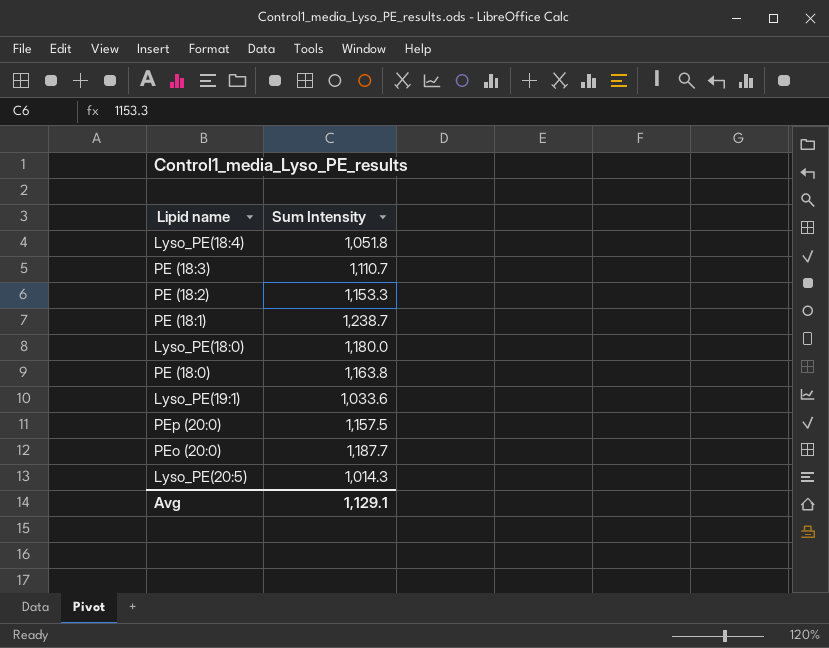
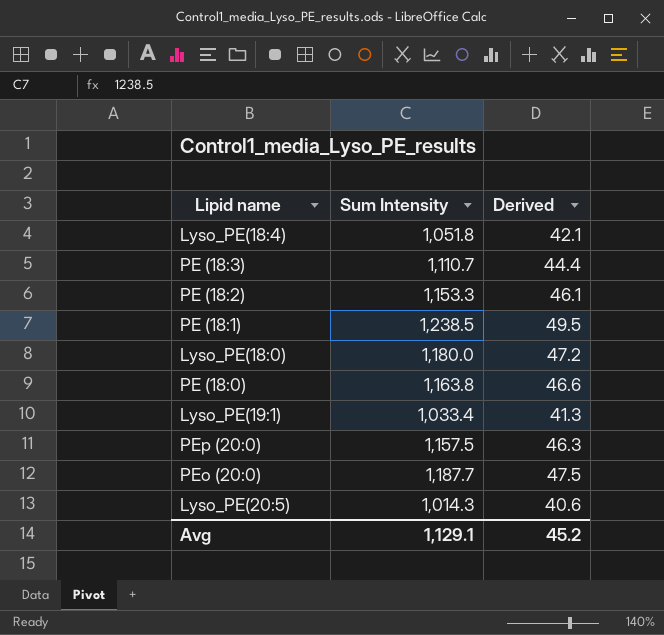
column Derived | formula: none -> [Sum Intensity] * 0.04
PE (18:1) | Sum Intensity: 1,238.7 -> 1,238.5
Lyso_PE(19:1) | Sum Intensity: 1,033.6 -> 1,033.4

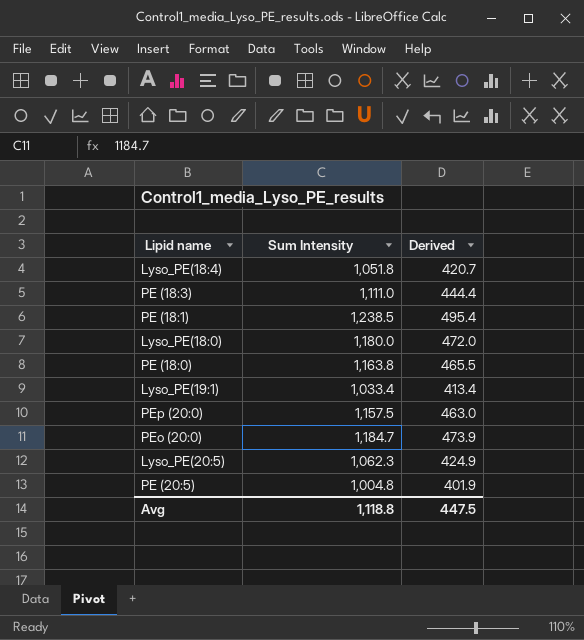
column Derived | formula: [Sum Intensity] * 0.04 -> [Sum Intensity] * 0.4
row PE (18:2): 1,153.3 | 46.1 -> none
PE (18:3) | Sum Intensity: 1,110.7 -> 1,111.0
PEo (20:0) | Sum Intensity: 1,187.7 -> 1,184.7
Lyso_PE(20:5) | Sum Intensity: 1,014.3 -> 1,062.3
row PE (20:5): none -> 1,004.8 | 401.9
Avg | Sum Intensity: 1,129.1 -> 1,118.8
Avg | Derived: 45.2 -> 447.5

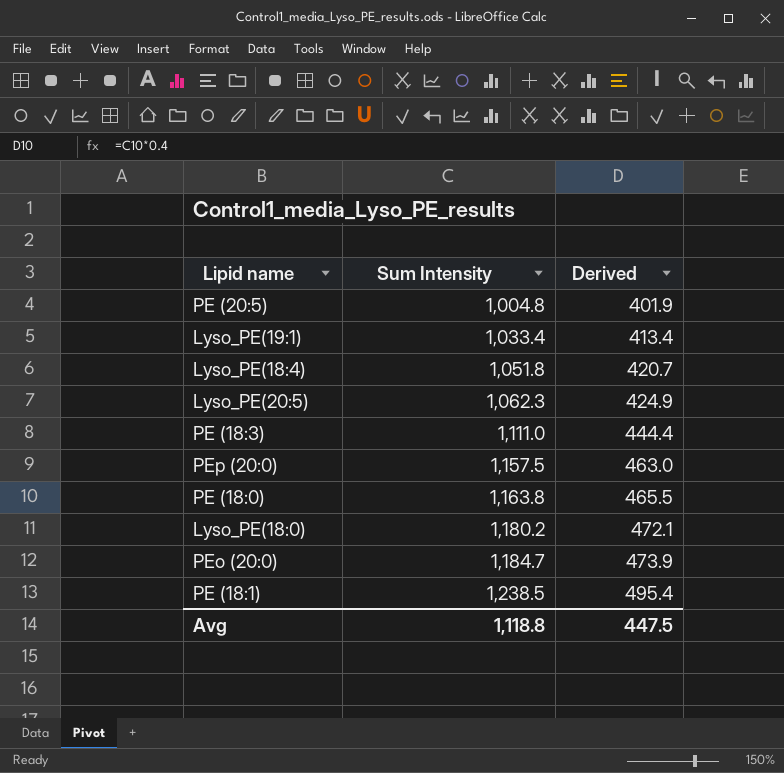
row order: none -> Sum Intensity ascending
Lyso_PE(18:0) | Sum Intensity: 1,180.0 -> 1,180.2
Lyso_PE(18:0) | Derived: 472.0 -> 472.1

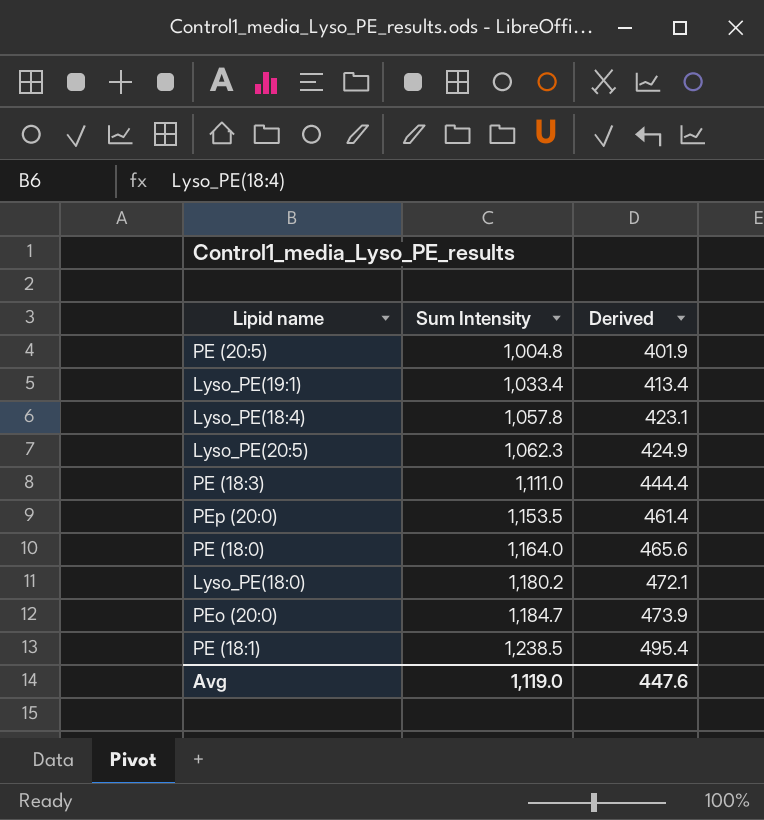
Lyso_PE(18:4) | Sum Intensity: 1,051.8 -> 1,057.8
Lyso_PE(18:4) | Derived: 420.7 -> 423.1
PEp (20:0) | Sum Intensity: 1,157.5 -> 1,153.5
PEp (20:0) | Derived: 463.0 -> 461.4
PE (18:0) | Sum Intensity: 1,163.8 -> 1,164.0
PE (18:0) | Derived: 465.5 -> 465.6
Avg | Sum Intensity: 1,118.8 -> 1,119.0
Avg | Derived: 447.5 -> 447.6

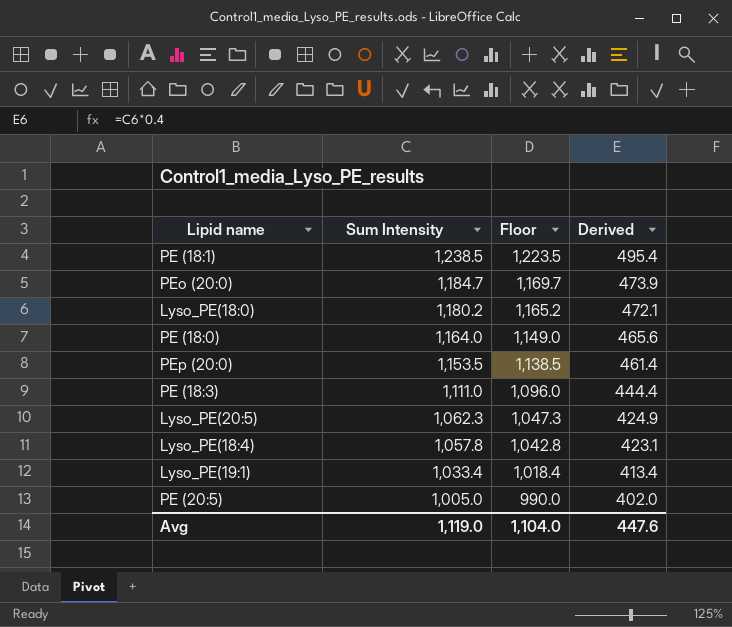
row order: Sum Intensity ascending -> Sum Intensity descending
column Floor | formula: none -> [Sum Intensity] - 15
PE (20:5) | Sum Intensity: 1,004.8 -> 1,005.0
PE (20:5) | Derived: 401.9 -> 402.0

